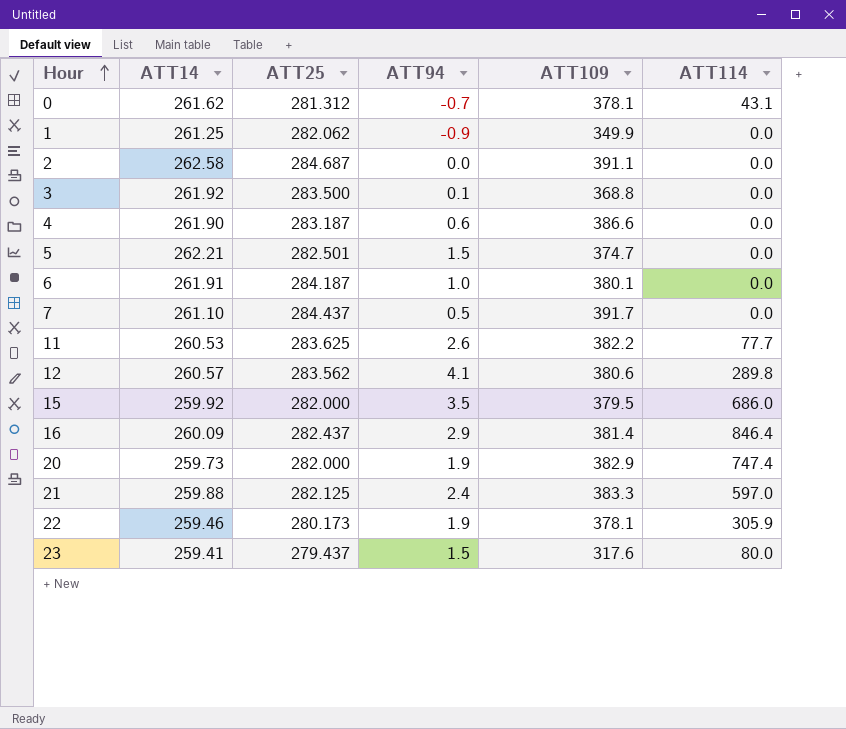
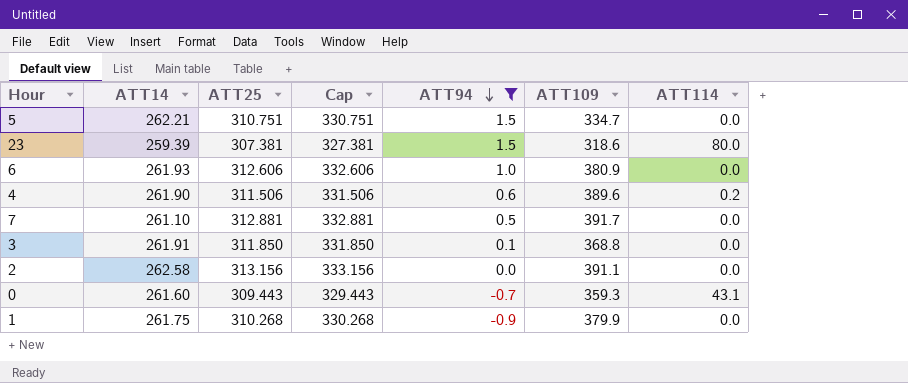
filter: none -> ATT94 <= 1.5
row order: Hour ascending -> ATT94 descending
column Cap | formula: none -> [ATT25] + 20
5 | ATT25: 282.501 -> 310.751
5 | ATT109: 374.7 -> 334.7
23 | ATT14: 259.41 -> 259.39
23 | ATT25: 279.437 -> 307.381
23 | ATT109: 317.6 -> 318.6
6 | ATT14: 261.91 -> 261.93
6 | ATT25: 284.187 -> 312.606
6 | ATT109: 380.1 -> 380.9
4 | ATT25: 283.187 -> 311.506
4 | ATT109: 386.6 -> 389.6
4 | ATT114: 0.0 -> 0.2
7 | ATT25: 284.437 -> 312.881
3 | ATT14: 261.92 -> 261.91
3 | ATT25: 283.500 -> 311.850
2 | ATT25: 284.687 -> 313.156
0 | ATT14: 261.62 -> 261.60
0 | ATT25: 281.312 -> 309.443
0 | ATT109: 378.1 -> 359.3
1 | ATT14: 261.25 -> 261.75
1 | ATT25: 282.062 -> 310.268
1 | ATT109: 349.9 -> 379.9

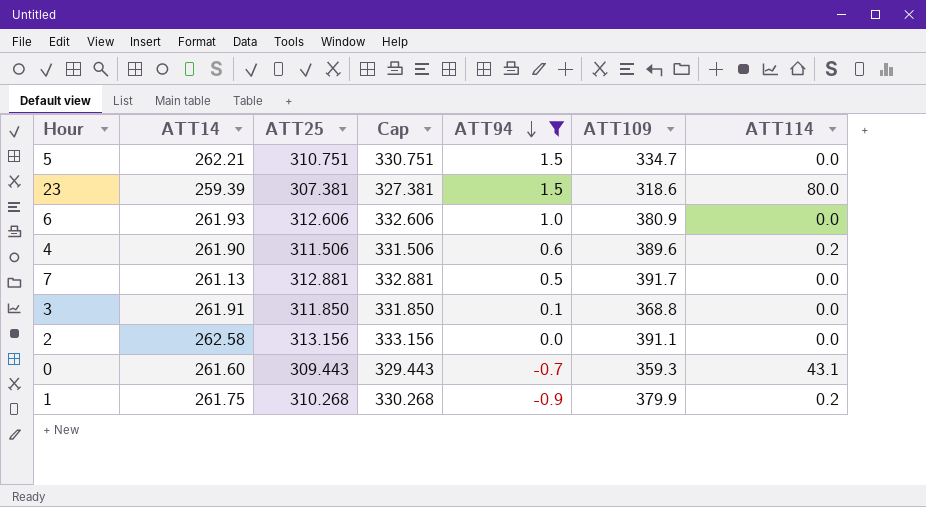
7 | ATT14: 261.10 -> 261.13
1 | ATT114: 0.0 -> 0.2

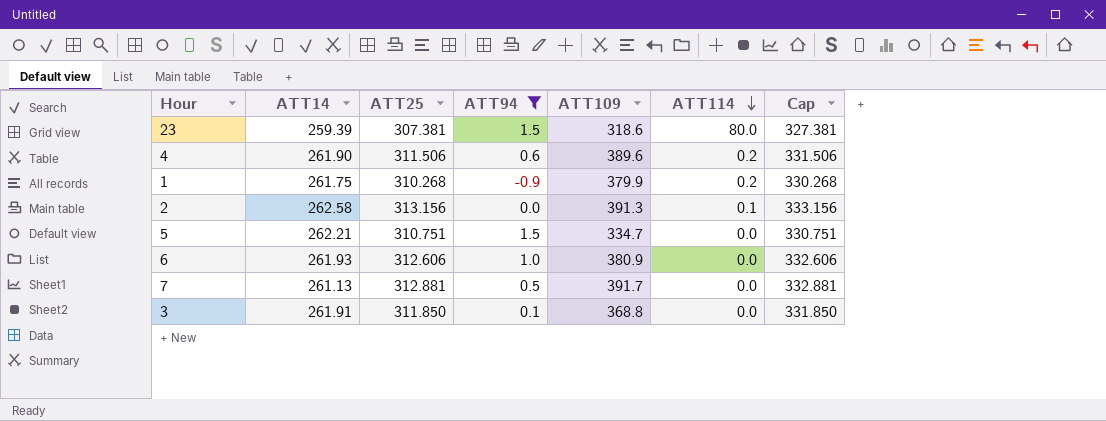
row order: ATT94 descending -> ATT114 descending
column Cap | position: 4 -> 7
row 0: 261.60 | 309.443 | 329.443 | -0.7 | 359.3 | 43.1 -> none
2 | ATT109: 391.1 -> 391.3
2 | ATT114: 0.0 -> 0.1

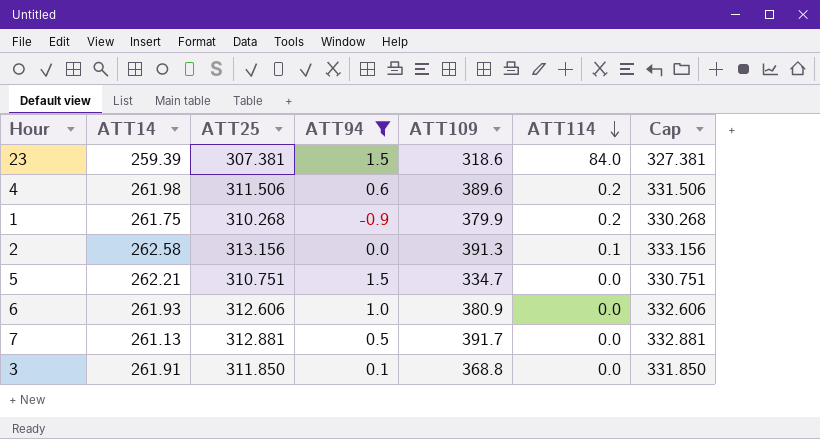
23 | ATT114: 80.0 -> 84.0
4 | ATT14: 261.90 -> 261.98

